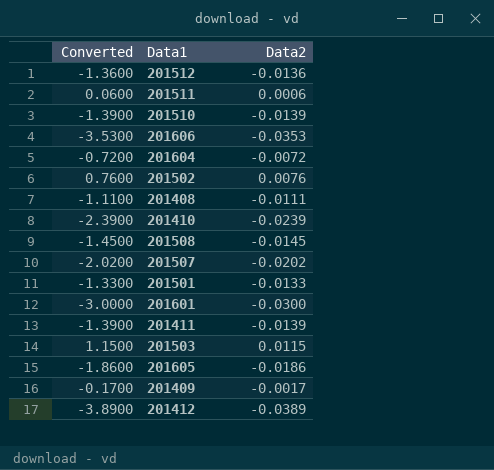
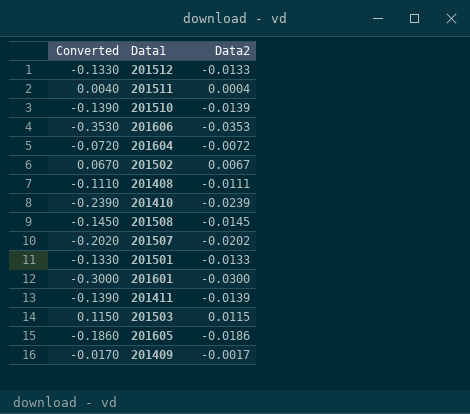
column Converted | formula: [Data2] * 100 -> [Data2] * 10
row 201412: -3.8900 | -0.0389 -> none
201512 | Data2: -0.0136 -> -0.0133
201511 | Data2: 0.0006 -> 0.0004
201502 | Data2: 0.0076 -> 0.0067

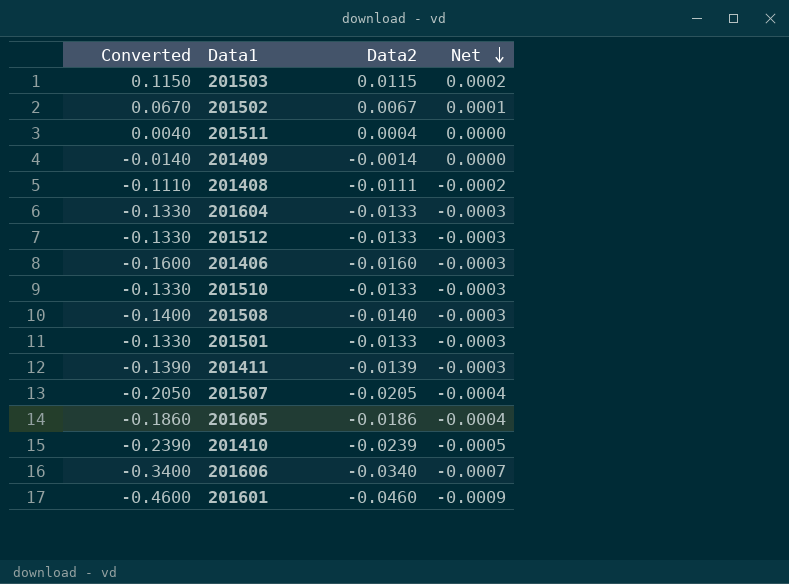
row order: none -> Net descending
column Net | formula: none -> [Data2] * 0.02
201409 | Converted: -0.0170 -> -0.0140
201409 | Data2: -0.0017 -> -0.0014
201604 | Converted: -0.0720 -> -0.1330
201604 | Data2: -0.0072 -> -0.0133
row 201406: none -> -0.1600 | -0.0160 | -0.0003
201510 | Converted: -0.1390 -> -0.1330
201510 | Data2: -0.0139 -> -0.0133
201508 | Converted: -0.1450 -> -0.1400
201508 | Data2: -0.0145 -> -0.0140
201507 | Converted: -0.2020 -> -0.2050
201507 | Data2: -0.0202 -> -0.0205
201606 | Converted: -0.3530 -> -0.3400
201606 | Data2: -0.0353 -> -0.0340
201601 | Converted: -0.3000 -> -0.4600
201601 | Data2: -0.0300 -> -0.0460

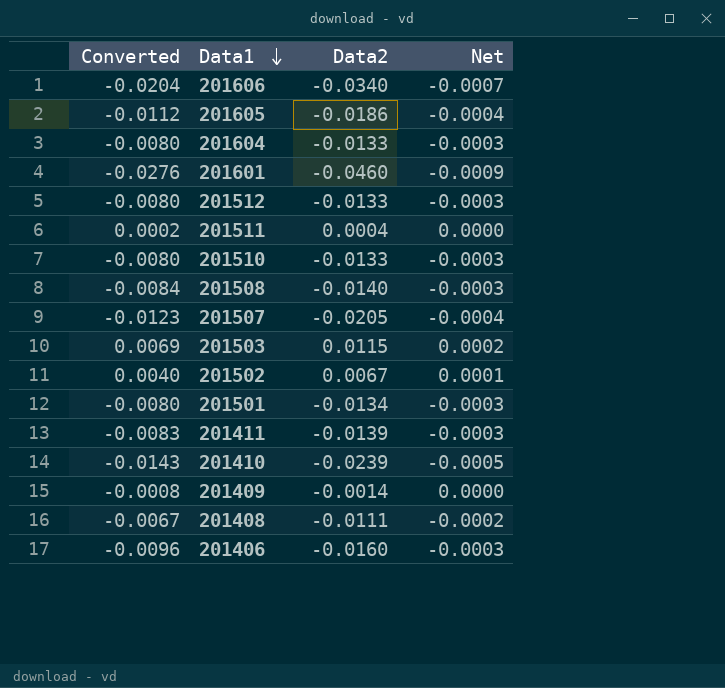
row order: Net descending -> Data1 descending
column Converted | formula: [Data2] * 10 -> [Data2] * 0.6
201501 | Data2: -0.0133 -> -0.0134

